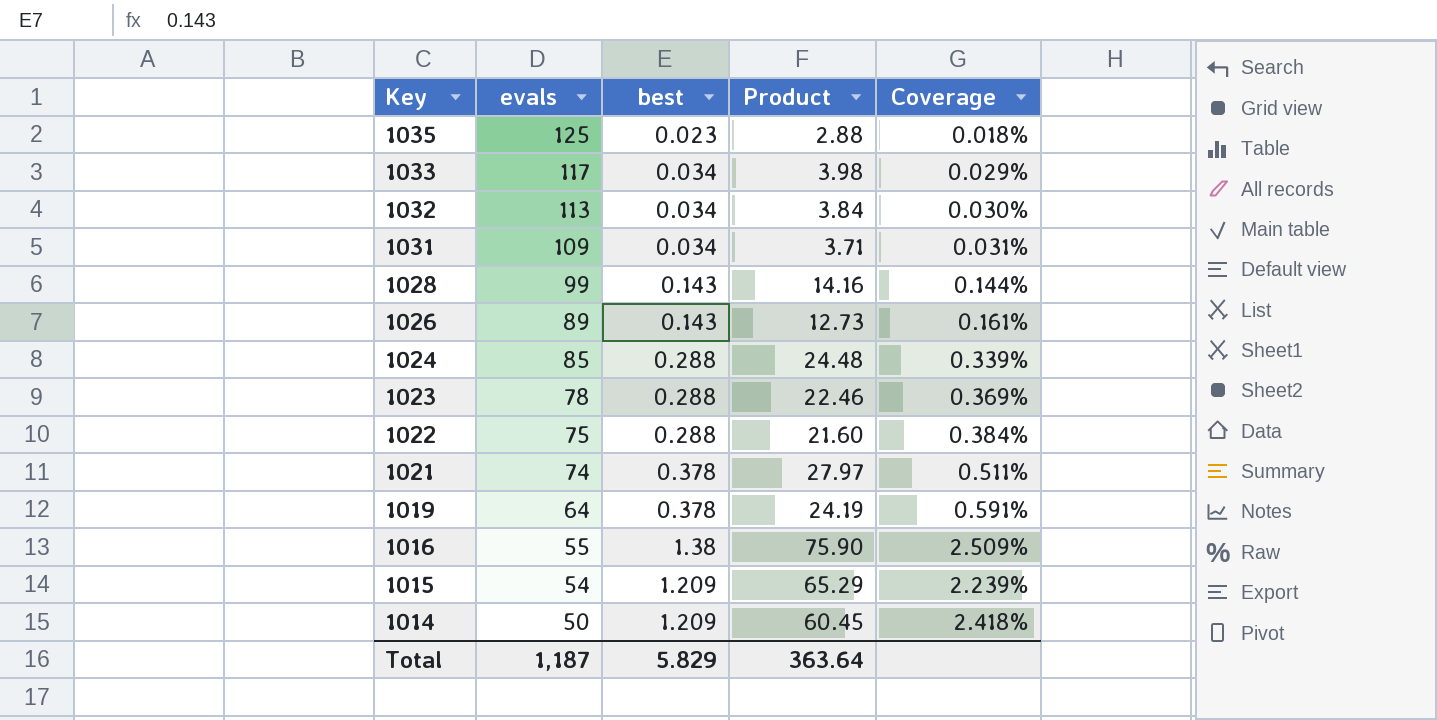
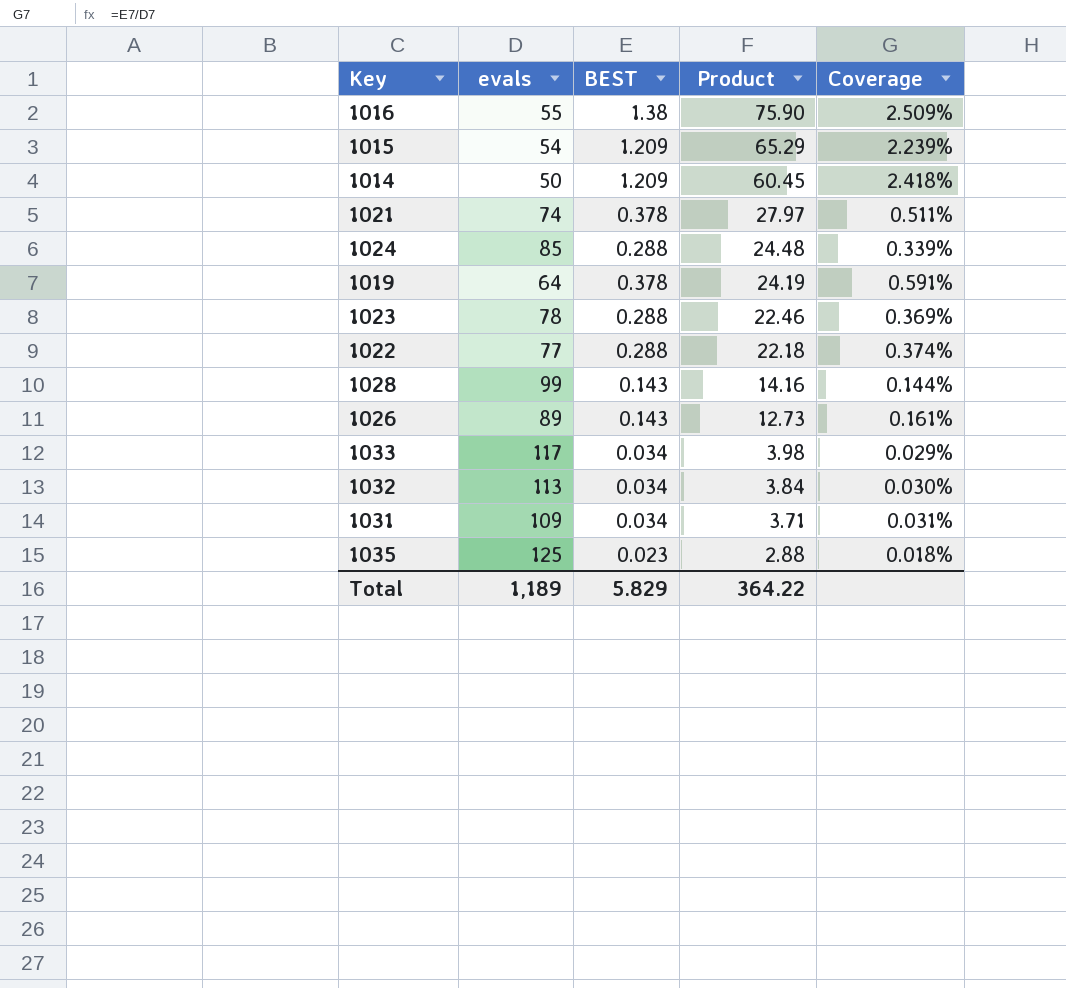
row order: Key descending -> Product descending
column name: best -> BEST
1022 | evals: 75 -> 77
1022 | Product: 21.60 -> 22.18
1022 | Coverage: 0.384% -> 0.374%
Total | evals: 1,187 -> 1,189
Total | Product: 363.64 -> 364.22

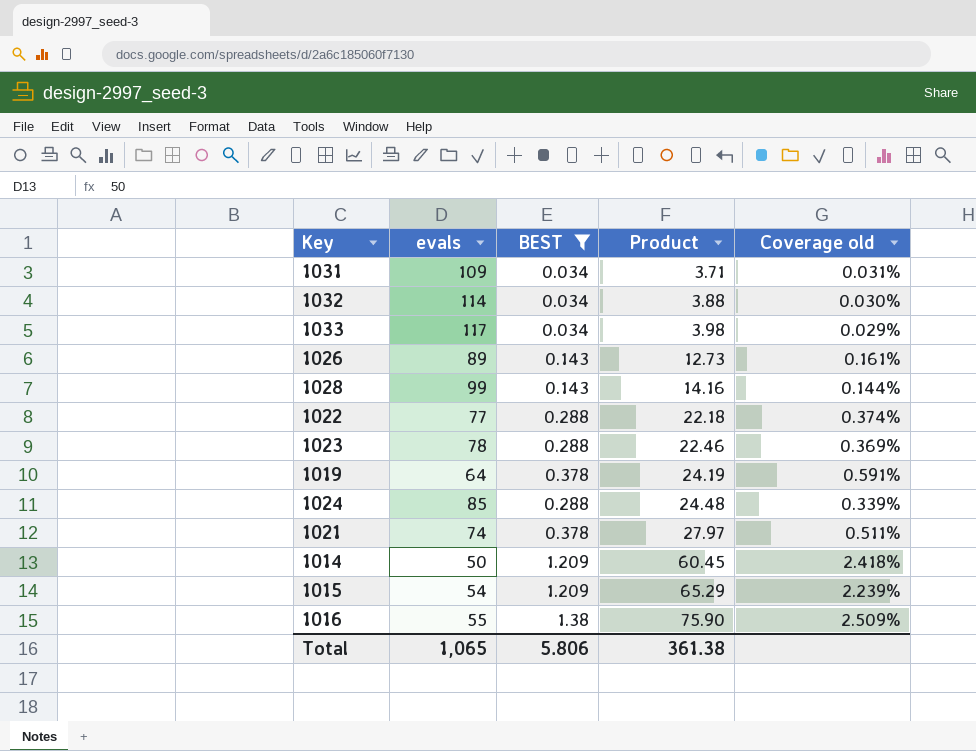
filter: none -> BEST != 0.023
row order: Product descending -> Product ascending
column name: Coverage -> Coverage old
1032 | evals: 113 -> 114
1032 | Product: 3.84 -> 3.88
Total | evals: 1,189 -> 1,065
Total | BEST: 5.829 -> 5.806
Total | Product: 364.22 -> 361.38

